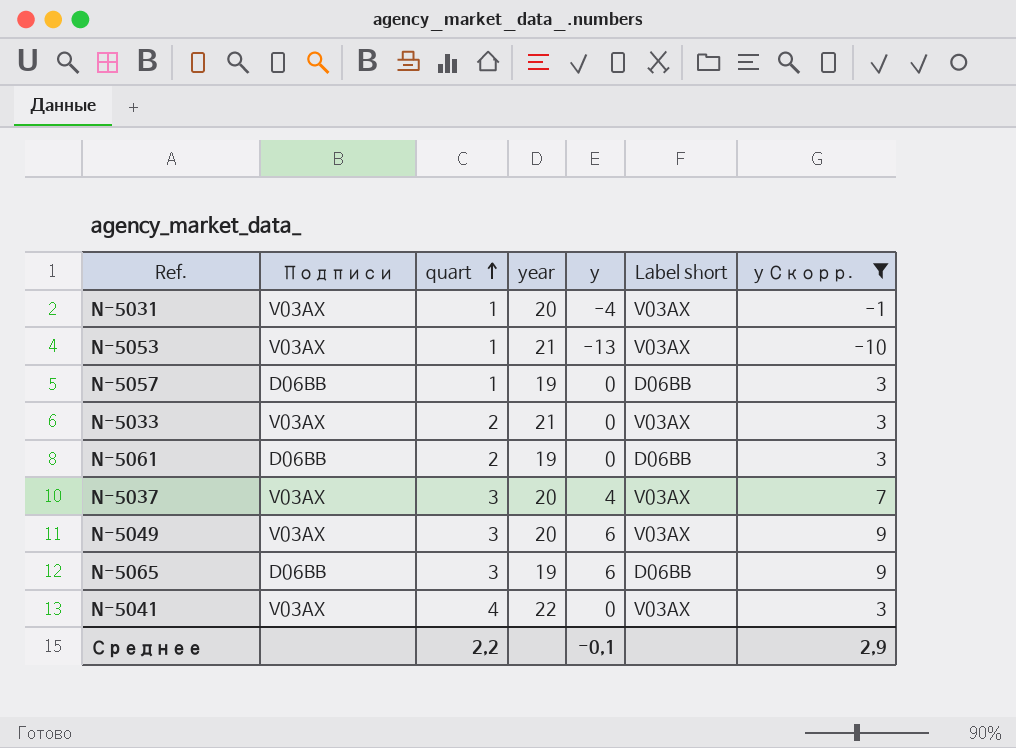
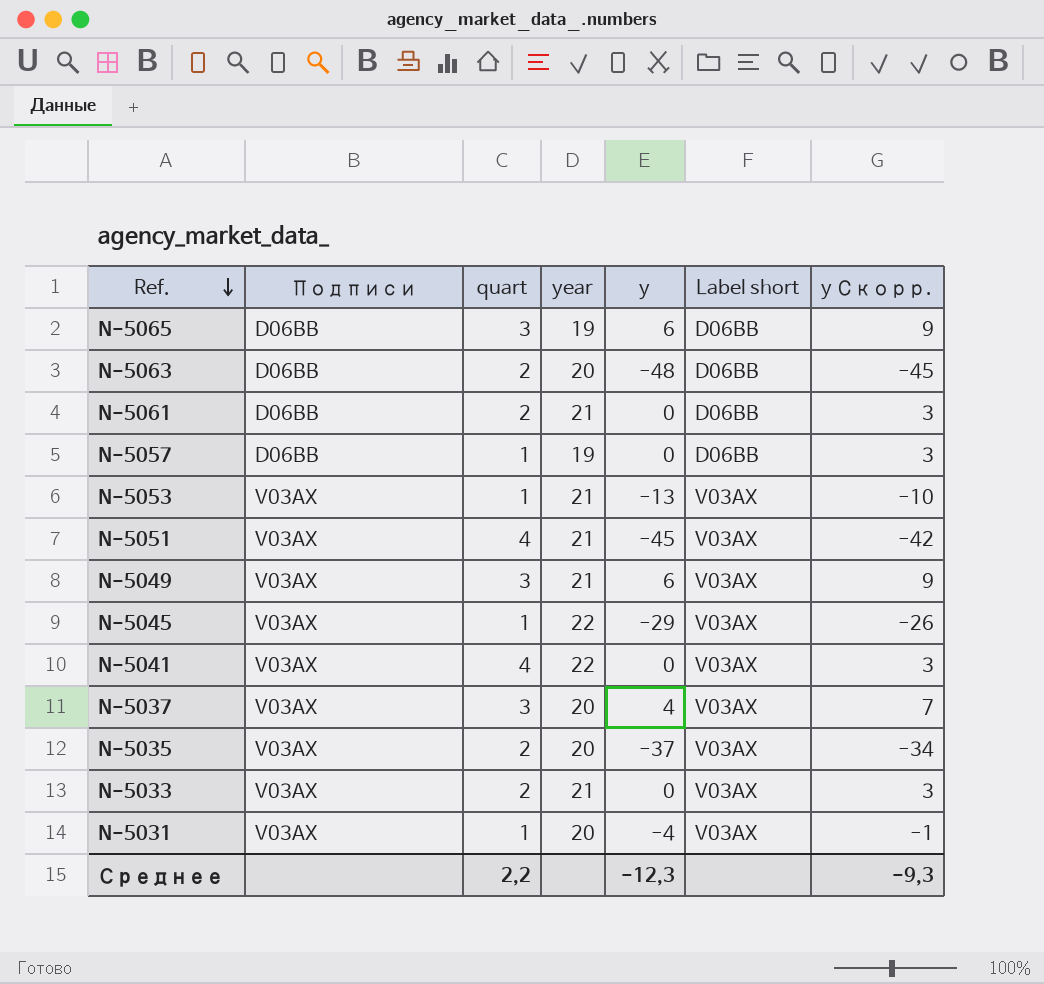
filter: y Скорр. >= -10 -> none
row order: quart ascending -> Ref. descending
N-5061 | year: 19 -> 21
N-5049 | year: 20 -> 21
Среднее | y: -0,1 -> -12,3
Среднее | y Скорр.: 2,9 -> -9,3

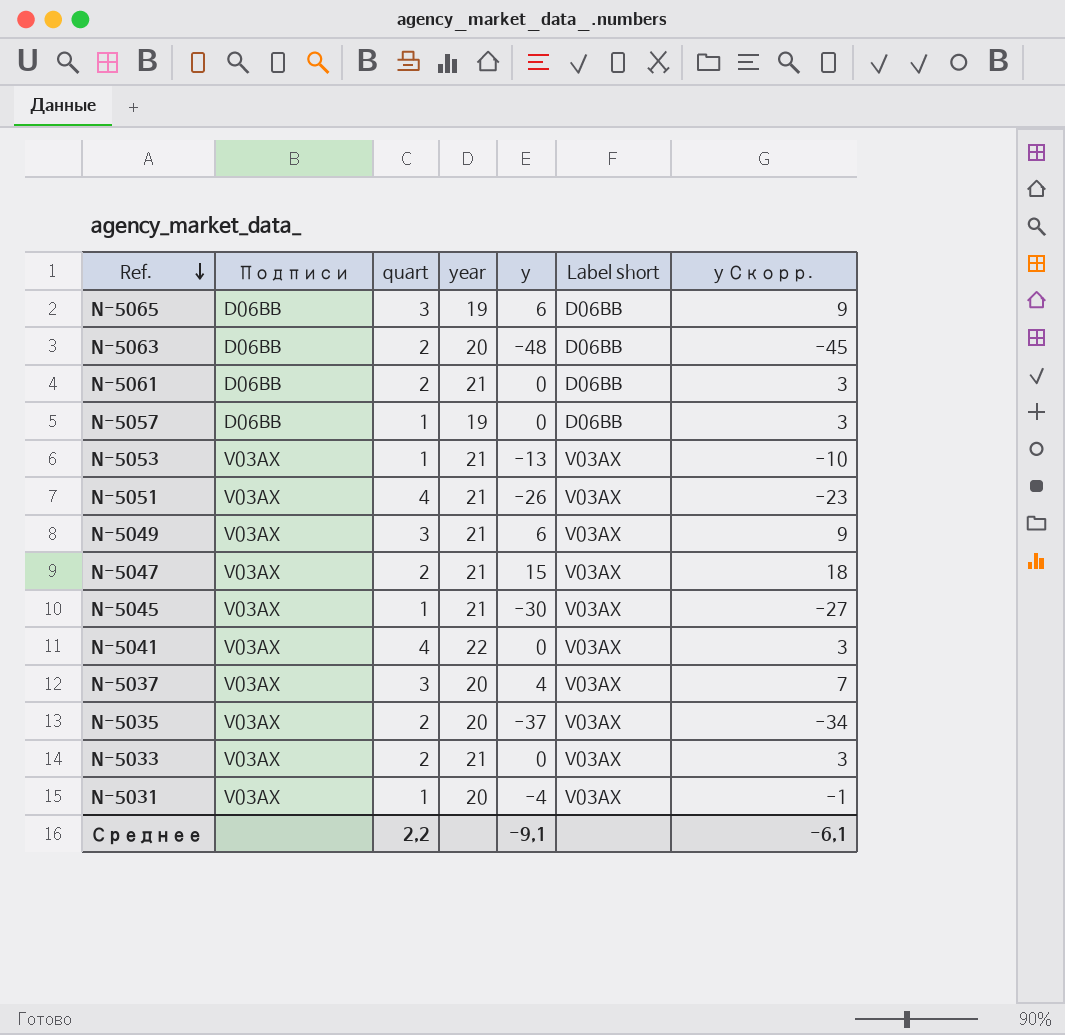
N-5051 | y: -45 -> -26
N-5051 | y Скорр.: -42 -> -23
row N-5047: none -> V03AX | 2 | 21 | 15 | V03AX | 18
N-5045 | year: 22 -> 21
N-5045 | y: -29 -> -30
N-5045 | y Скорр.: -26 -> -27
Среднее | y: -12,3 -> -9,1
Среднее | y Скорр.: -9,3 -> -6,1

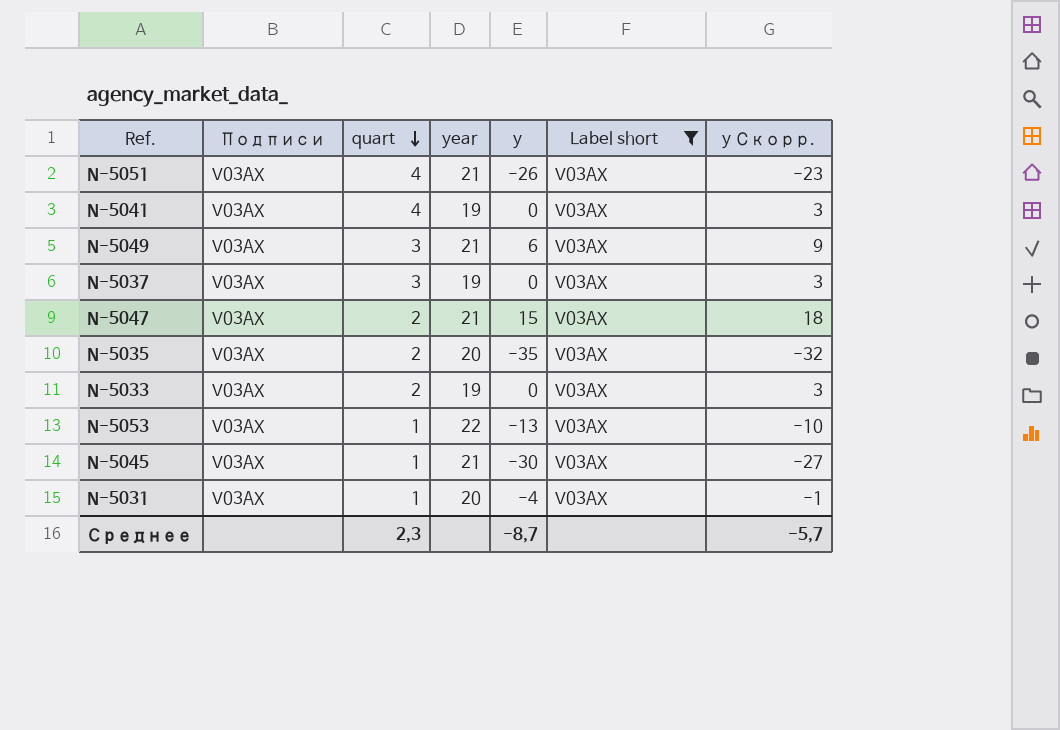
filter: none -> Label short = V03AX
row order: Ref. descending -> quart descending
N-5041 | year: 22 -> 19
N-5037 | year: 20 -> 19
N-5037 | y: 4 -> 0
N-5037 | y Скорр.: 7 -> 3
N-5035 | y: -37 -> -35
N-5035 | y Скорр.: -34 -> -32
N-5033 | year: 21 -> 19
N-5053 | year: 21 -> 22
Среднее | quart: 2,2 -> 2,3
Среднее | y: -9,1 -> -8,7
Среднее | y Скорр.: -6,1 -> -5,7

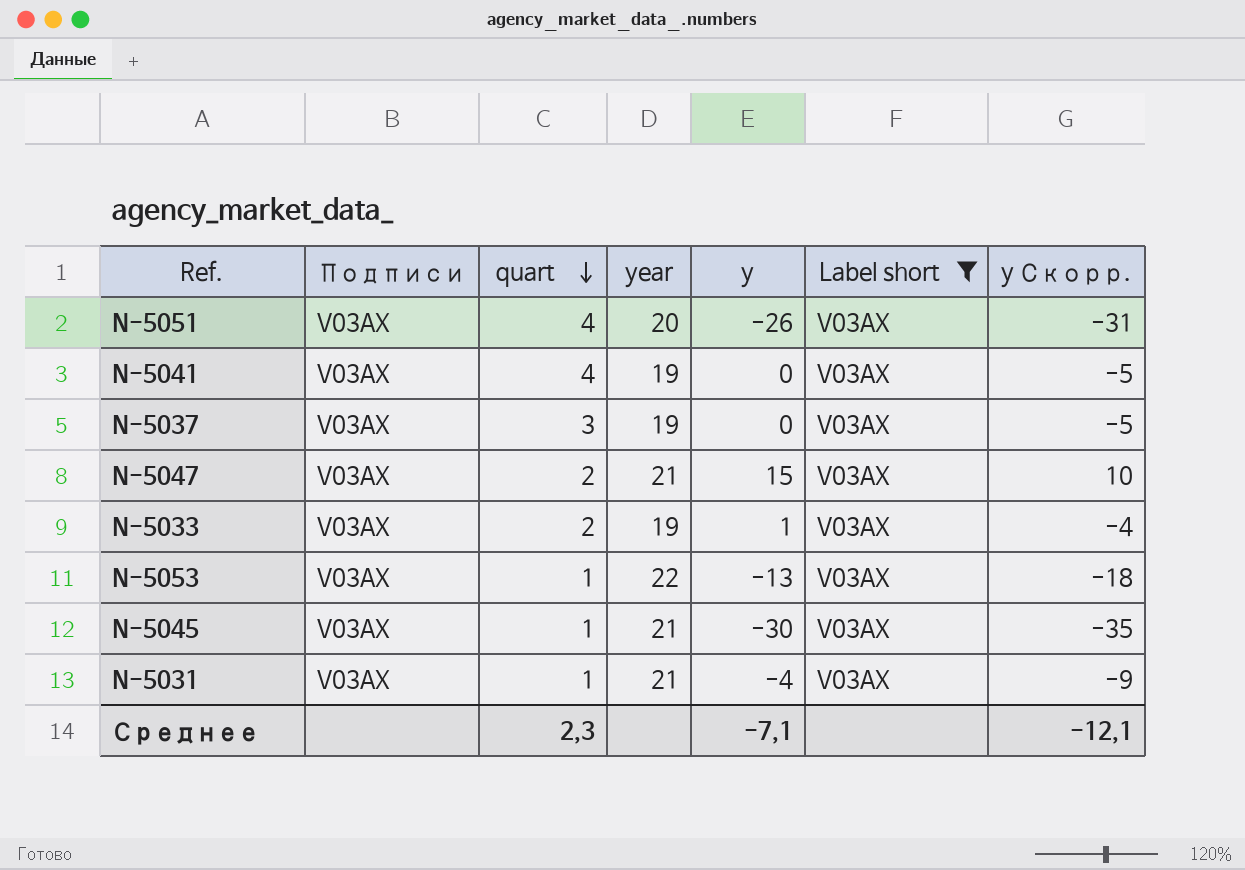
column y Скорр. | formula: [y] + 3 -> [y] - 5
row N-5049: V03AX | 3 | 21 | 6 | V03AX | 9 -> none
row N-5035: V03AX | 2 | 20 | -35 | V03AX | -32 -> none
N-5051 | year: 21 -> 20
N-5033 | y: 0 -> 1
N-5031 | year: 20 -> 21
Среднее | y: -8,7 -> -7,1
Среднее | y Скорр.: -5,7 -> -12,1

